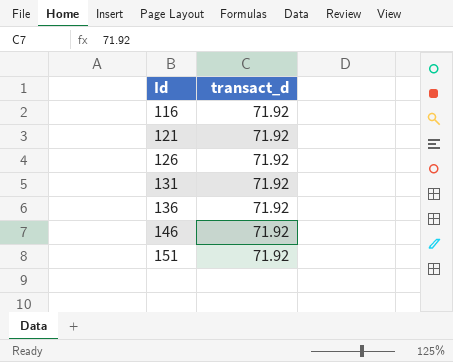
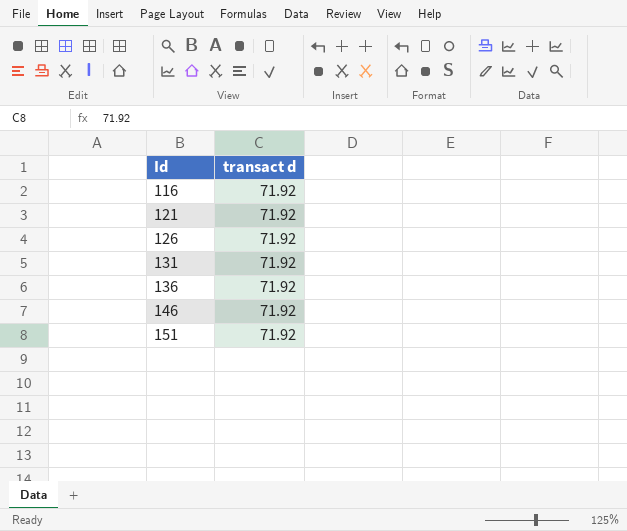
column name: transact_d -> transact d

